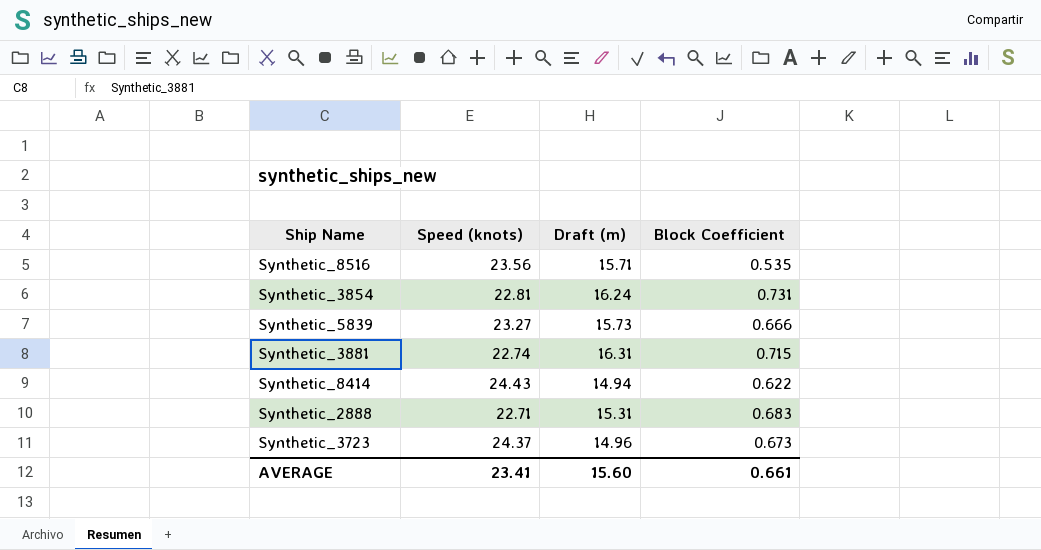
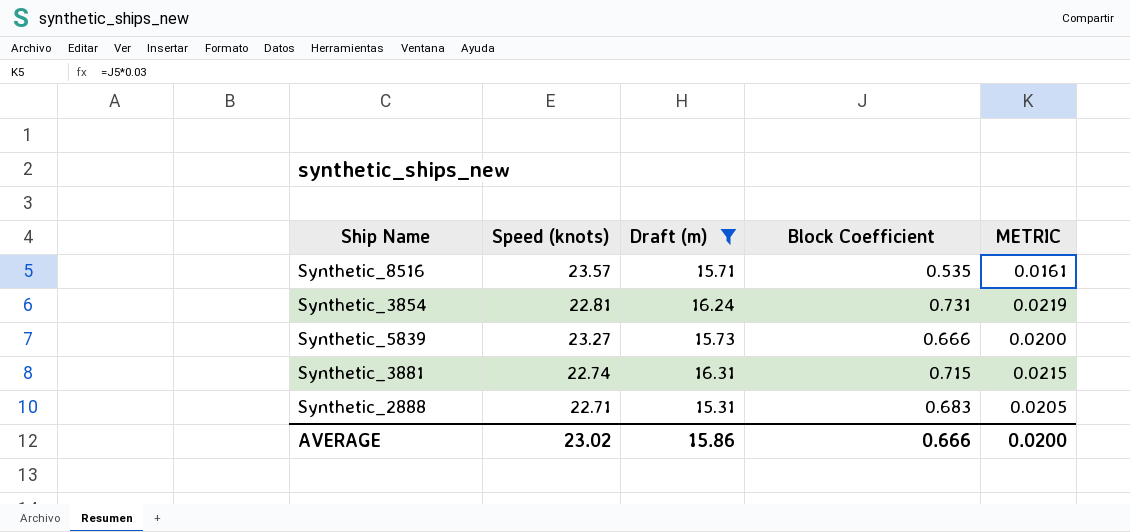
filter: none -> Draft (m) >= 15.31
column METRIC | formula: none -> [Block Coefficient] * 0.03
Synthetic_8516 | Speed (knots): 23.56 -> 23.57
AVERAGE | Speed (knots): 23.41 -> 23.02
AVERAGE | Draft (m): 15.60 -> 15.86
AVERAGE | Block Coefficient: 0.661 -> 0.666

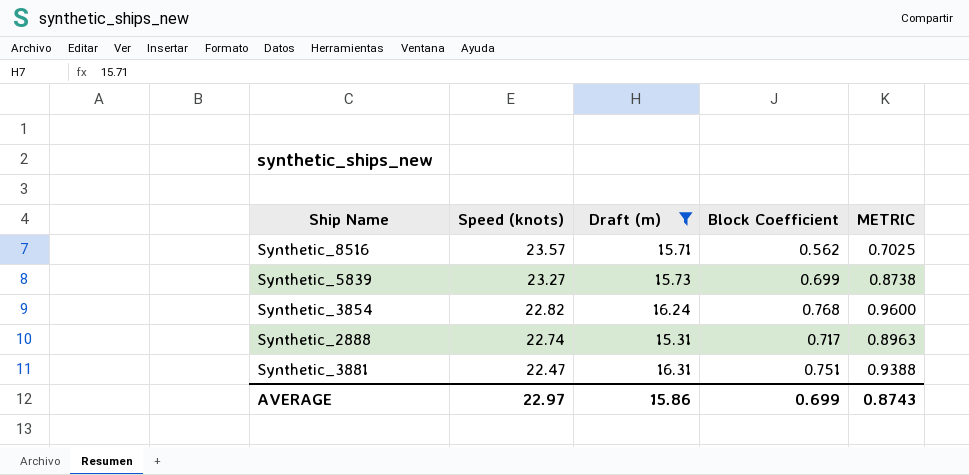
row order: none -> Speed (knots) descending
column METRIC | formula: [Block Coefficient] * 0.03 -> [Block Coefficient] * 1.25
Synthetic_8516 | Block Coefficient: 0.535 -> 0.562
Synthetic_5839 | Block Coefficient: 0.666 -> 0.699
Synthetic_3854 | Speed (knots): 22.81 -> 22.82
Synthetic_3854 | Block Coefficient: 0.731 -> 0.768
Synthetic_2888 | Speed (knots): 22.71 -> 22.74
Synthetic_2888 | Block Coefficient: 0.683 -> 0.717
Synthetic_3881 | Speed (knots): 22.74 -> 22.47
Synthetic_3881 | Block Coefficient: 0.715 -> 0.751
AVERAGE | Speed (knots): 23.02 -> 22.97
AVERAGE | Block Coefficient: 0.666 -> 0.699
AVERAGE | METRIC: 0.0200 -> 0.8743

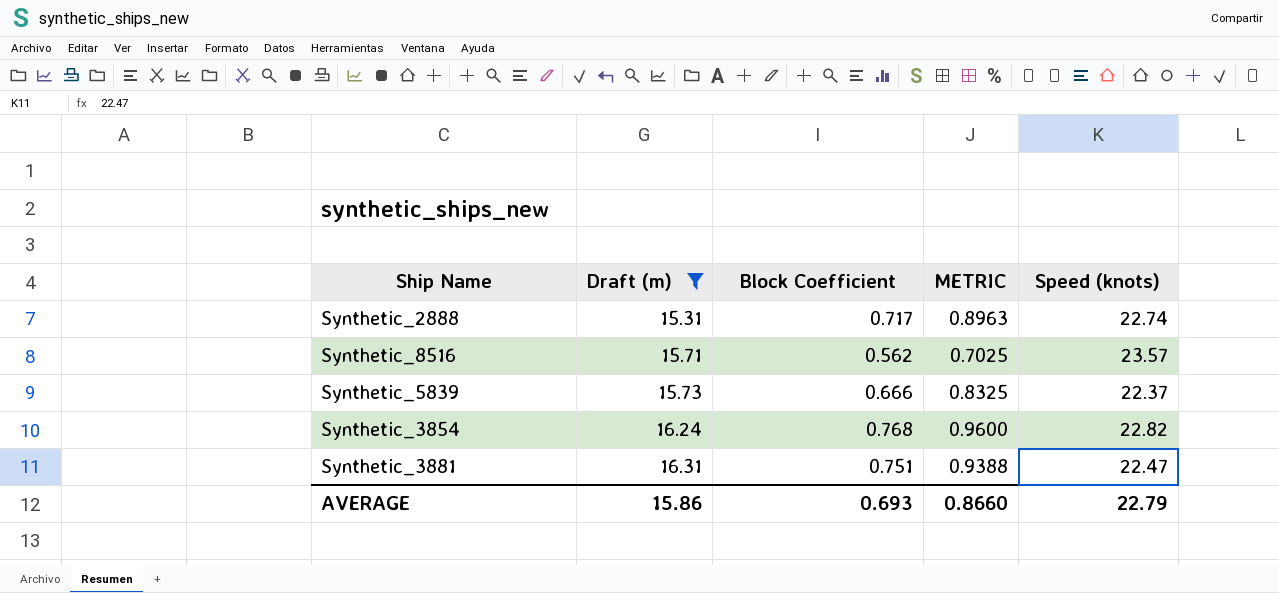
row order: Speed (knots) descending -> Draft (m) ascending
column Speed (knots) | position: 2 -> 5
Synthetic_5839 | Block Coefficient: 0.699 -> 0.666
Synthetic_5839 | METRIC: 0.8738 -> 0.8325
Synthetic_5839 | Speed (knots): 23.27 -> 22.37
AVERAGE | Block Coefficient: 0.699 -> 0.693
AVERAGE | METRIC: 0.8743 -> 0.8660
AVERAGE | Speed (knots): 22.97 -> 22.79

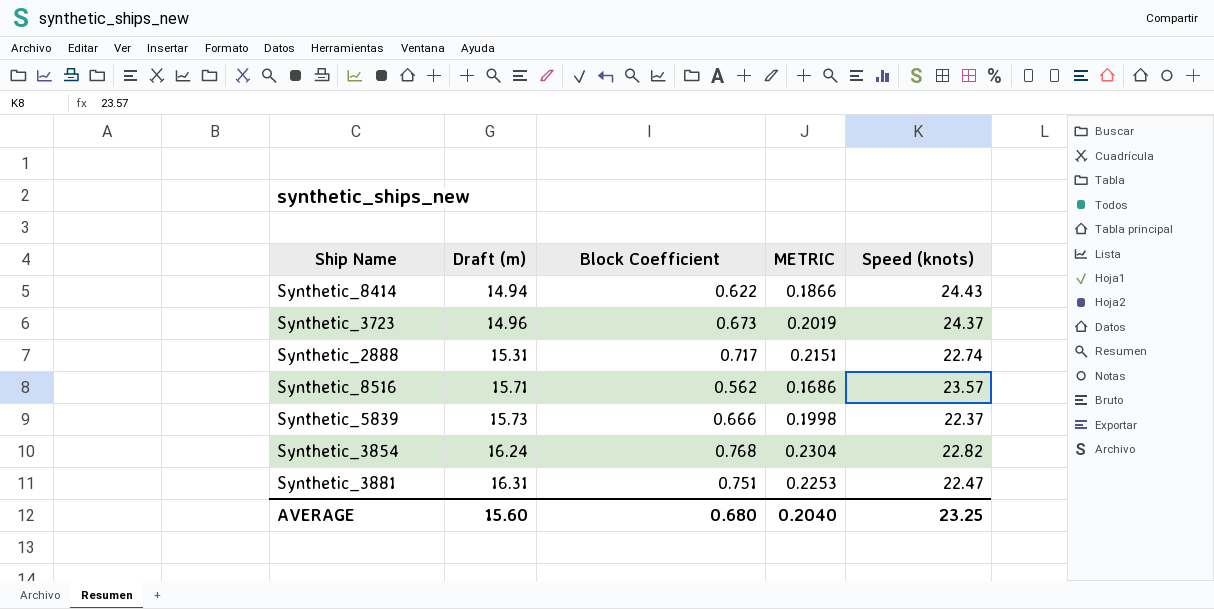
filter: Draft (m) >= 15.31 -> none
column METRIC | formula: [Block Coefficient] * 1.25 -> [Block Coefficient] * 0.3
AVERAGE | Draft (m): 15.86 -> 15.60
AVERAGE | Block Coefficient: 0.693 -> 0.680
AVERAGE | METRIC: 0.8660 -> 0.2040
AVERAGE | Speed (knots): 22.79 -> 23.25

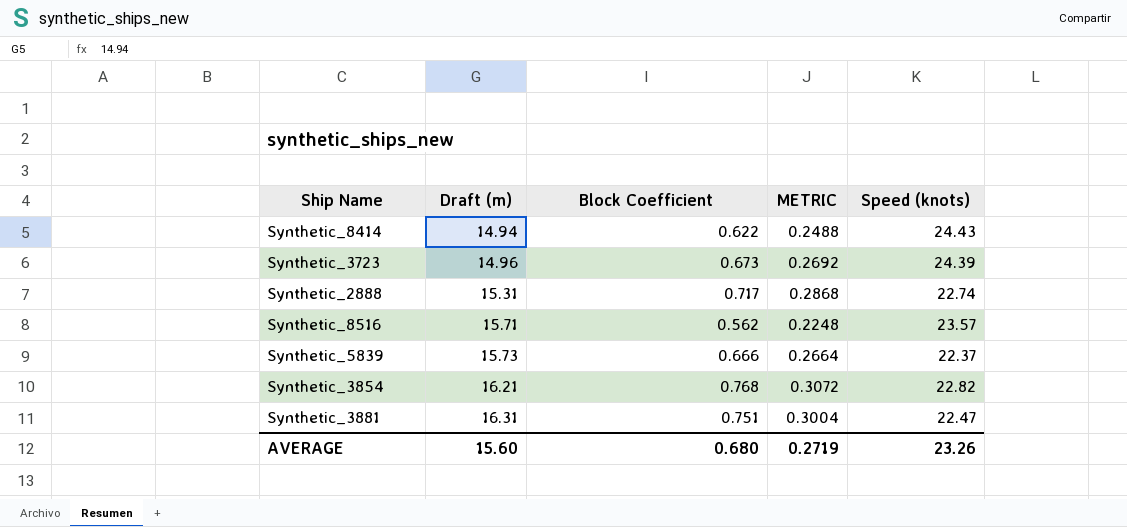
column METRIC | formula: [Block Coefficient] * 0.3 -> [Block Coefficient] * 0.4
Synthetic_3723 | Speed (knots): 24.37 -> 24.39
Synthetic_3854 | Draft (m): 16.24 -> 16.21
AVERAGE | METRIC: 0.2040 -> 0.2719
AVERAGE | Speed (knots): 23.25 -> 23.26

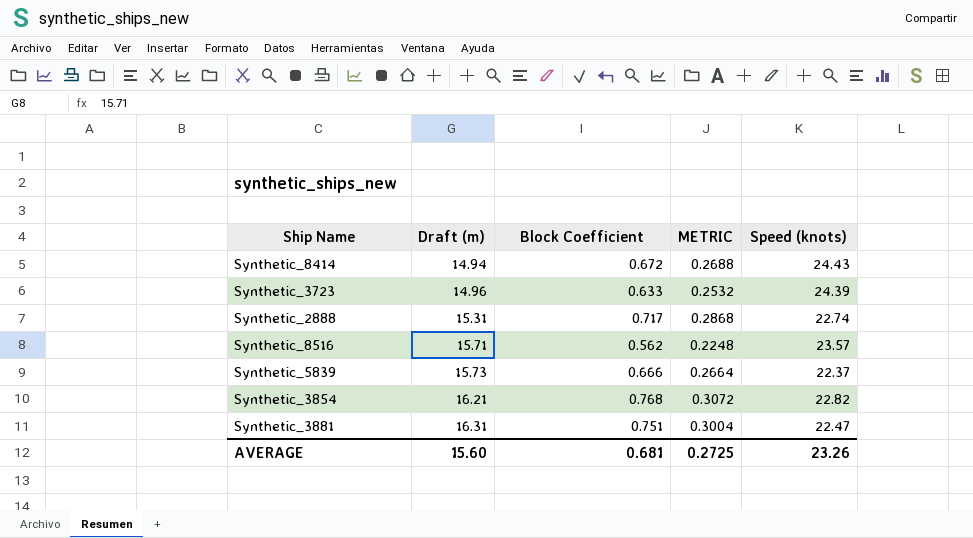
Synthetic_8414 | Block Coefficient: 0.622 -> 0.672
Synthetic_8414 | METRIC: 0.2488 -> 0.2688
Synthetic_3723 | Block Coefficient: 0.673 -> 0.633
Synthetic_3723 | METRIC: 0.2692 -> 0.2532
AVERAGE | Block Coefficient: 0.680 -> 0.681
AVERAGE | METRIC: 0.2719 -> 0.2725

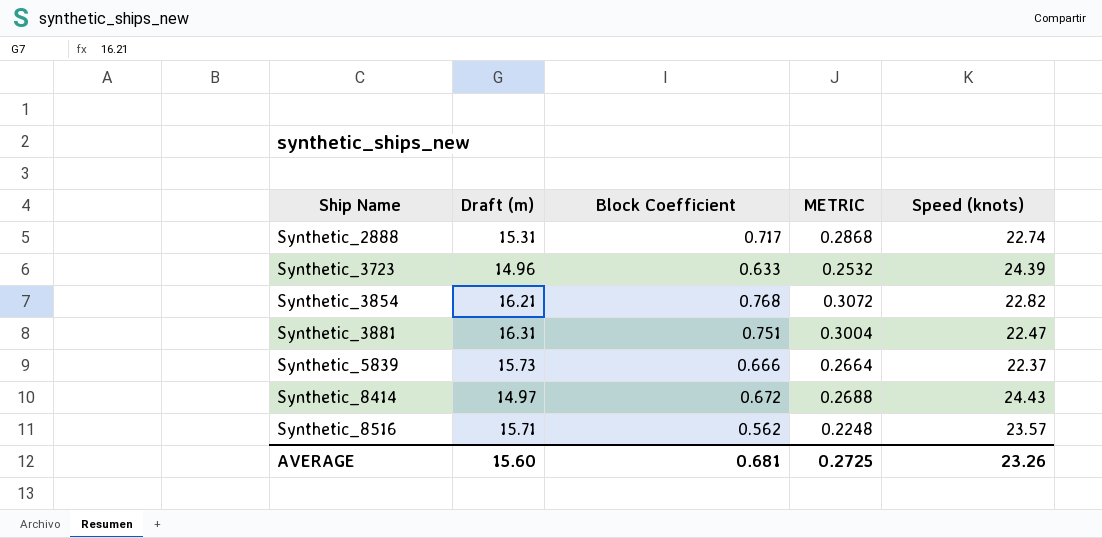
row order: Draft (m) ascending -> Ship Name ascending
Synthetic_8414 | Draft (m): 14.94 -> 14.97

